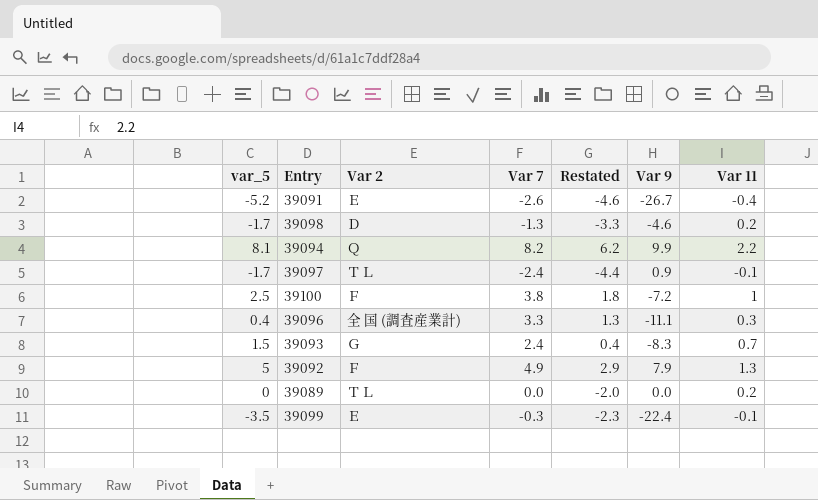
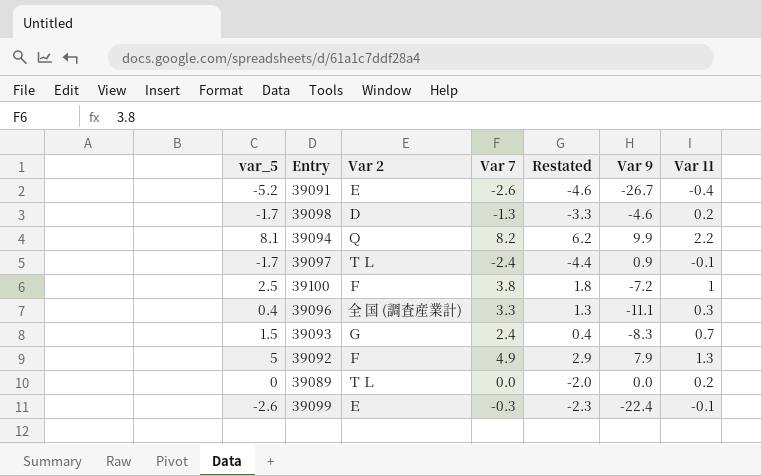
39099 | var_5: -3.5 -> -2.6

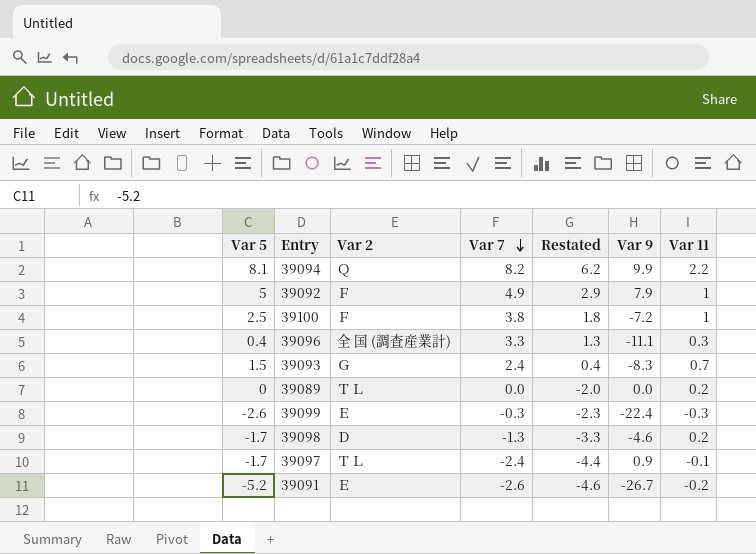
row order: none -> Var 7 descending
column name: var_5 -> Var 5
39092 | Var 11: 1.3 -> 1
39099 | Var 11: -0.1 -> -0.3
39091 | Var 11: -0.4 -> -0.2

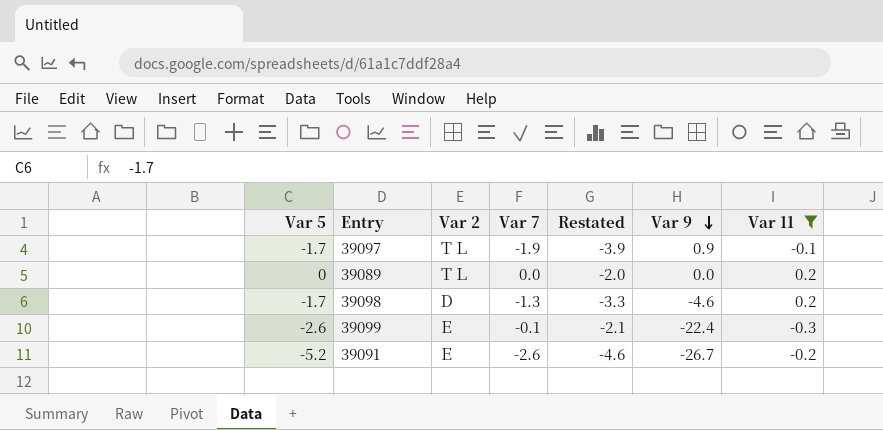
filter: none -> Var 11 <= 0.2
row order: Var 7 descending -> Var 9 descending
39097 | Var 7: -2.4 -> -1.9
39097 | Restated: -4.4 -> -3.9
39099 | Var 7: -0.3 -> -0.1
39099 | Restated: -2.3 -> -2.1

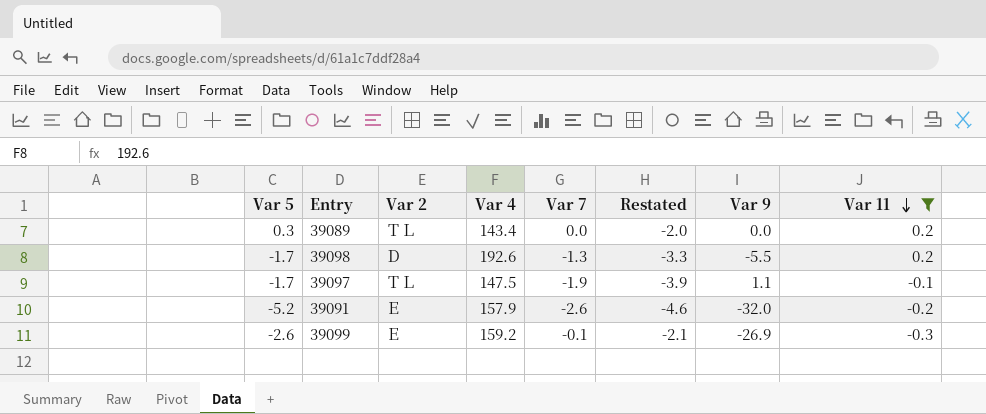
row order: Var 9 descending -> Var 11 descending
column Var 4 | position: none -> 4
39089 | Var 5: 0 -> 0.3
39098 | Var 9: -4.6 -> -5.5
39097 | Var 9: 0.9 -> 1.1
39091 | Var 9: -26.7 -> -32.0
39099 | Var 9: -22.4 -> -26.9

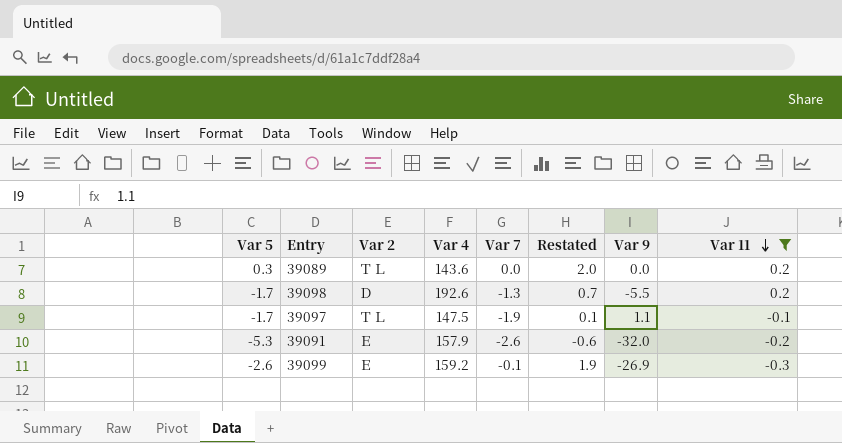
column Restated | formula: [Var 7] - 2 -> [Var 7] + 2
39089 | Var 4: 143.4 -> 143.6
39091 | Var 5: -5.2 -> -5.3

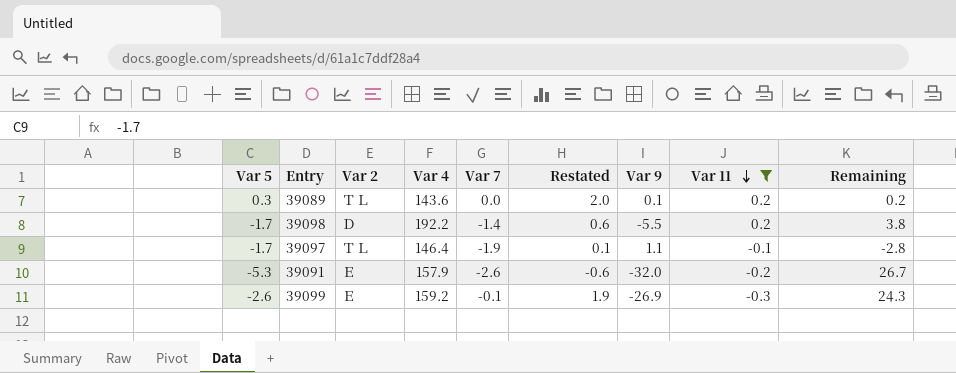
column Remaining | formula: none -> [Var 5] - [Var 9]
39089 | Var 9: 0.0 -> 0.1
39098 | Var 4: 192.6 -> 192.2
39098 | Var 7: -1.3 -> -1.4
39098 | Restated: 0.7 -> 0.6
39097 | Var 4: 147.5 -> 146.4

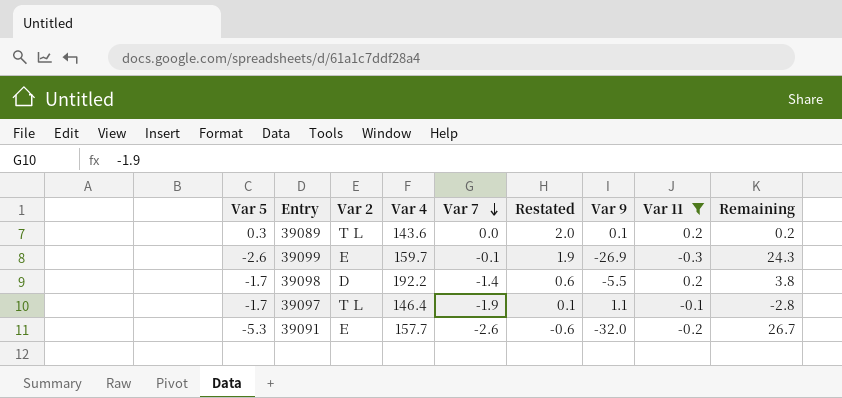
row order: Var 11 descending -> Var 7 descending
39099 | Var 4: 159.2 -> 159.7
39091 | Var 4: 157.9 -> 157.7

